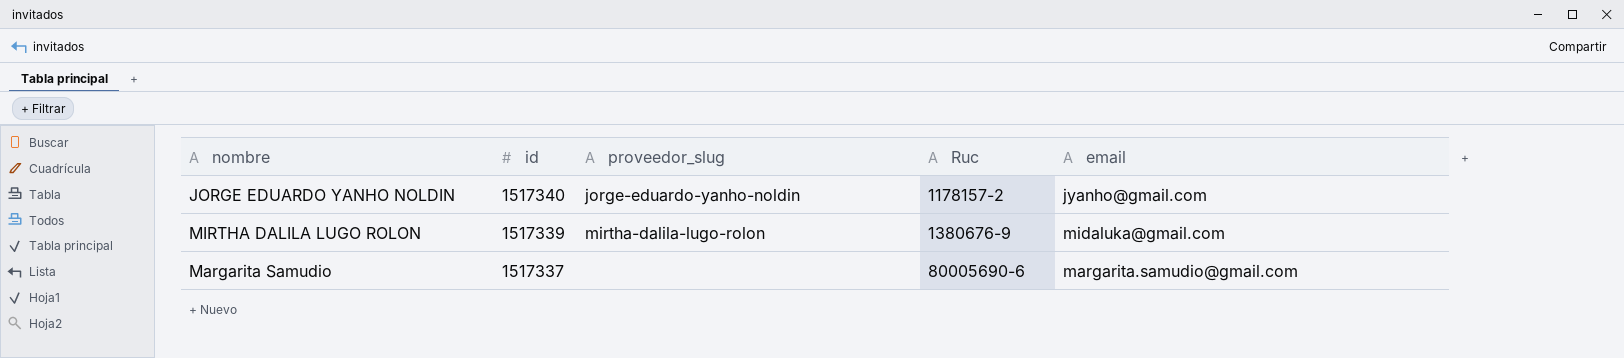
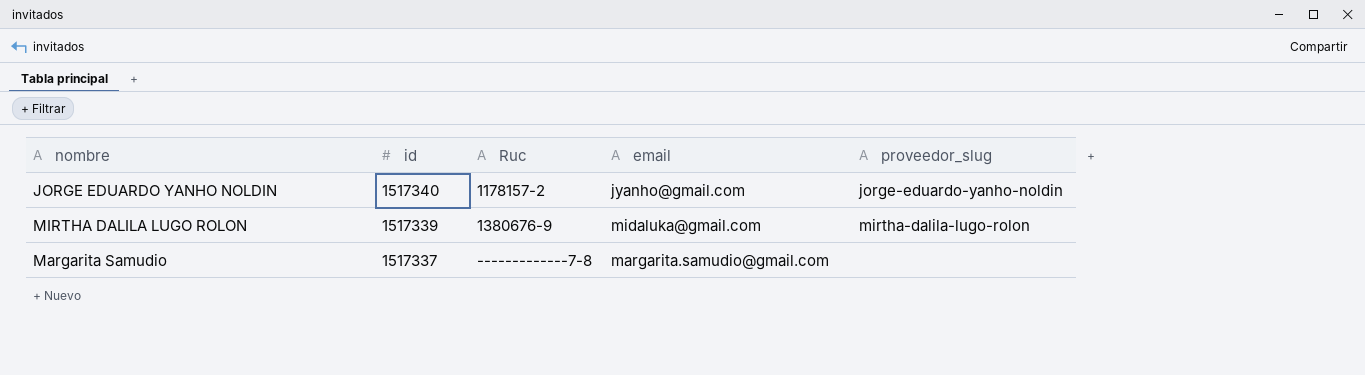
column proveedor_slug | position: 3 -> 5
Margarita Samudio | Ruc: 80005690-6 -> -------------7-8

